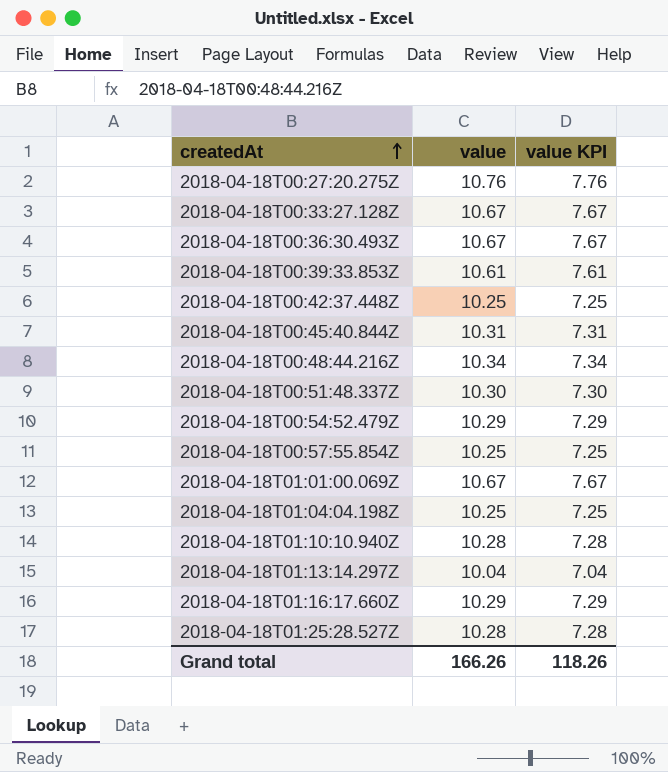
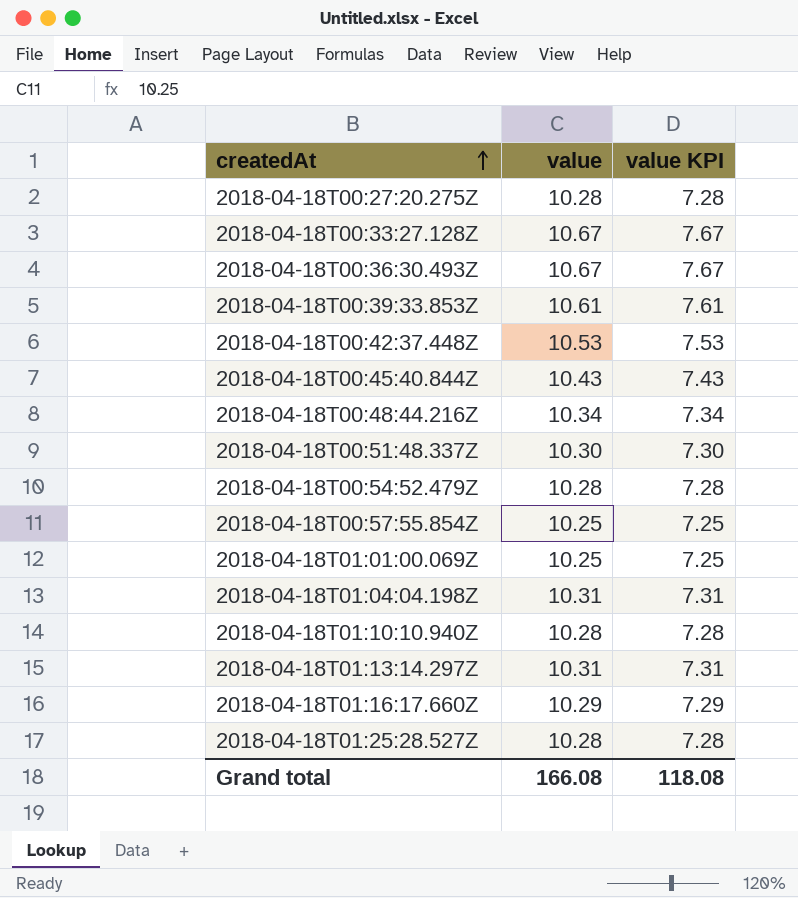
2018-04-18T00:27:20.275Z | value: 10.76 -> 10.28
2018-04-18T00:27:20.275Z | value KPI: 7.76 -> 7.28
2018-04-18T00:42:37.448Z | value: 10.25 -> 10.53
2018-04-18T00:42:37.448Z | value KPI: 7.25 -> 7.53
2018-04-18T00:45:40.844Z | value: 10.31 -> 10.43
2018-04-18T00:45:40.844Z | value KPI: 7.31 -> 7.43
2018-04-18T00:54:52.479Z | value: 10.29 -> 10.28
2018-04-18T00:54:52.479Z | value KPI: 7.29 -> 7.28
2018-04-18T01:01:00.069Z | value: 10.67 -> 10.25
2018-04-18T01:01:00.069Z | value KPI: 7.67 -> 7.25
2018-04-18T01:04:04.198Z | value: 10.25 -> 10.31
2018-04-18T01:04:04.198Z | value KPI: 7.25 -> 7.31
2018-04-18T01:13:14.297Z | value: 10.04 -> 10.31
2018-04-18T01:13:14.297Z | value KPI: 7.04 -> 7.31
Grand total | value: 166.26 -> 166.08
Grand total | value KPI: 118.26 -> 118.08

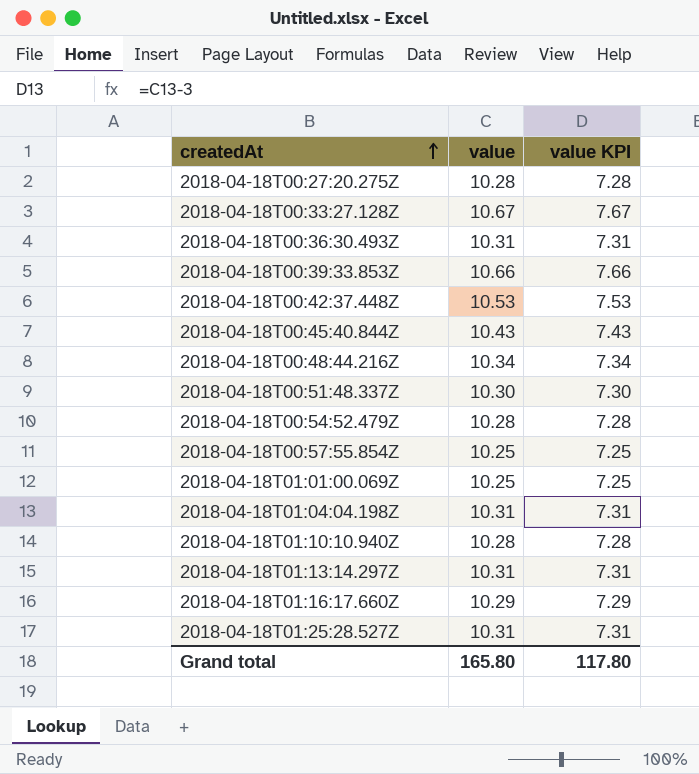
2018-04-18T00:36:30.493Z | value: 10.67 -> 10.31
2018-04-18T00:36:30.493Z | value KPI: 7.67 -> 7.31
2018-04-18T00:39:33.853Z | value: 10.61 -> 10.66
2018-04-18T00:39:33.853Z | value KPI: 7.61 -> 7.66
2018-04-18T01:25:28.527Z | value: 10.28 -> 10.31
2018-04-18T01:25:28.527Z | value KPI: 7.28 -> 7.31
Grand total | value: 166.08 -> 165.80
Grand total | value KPI: 118.08 -> 117.80

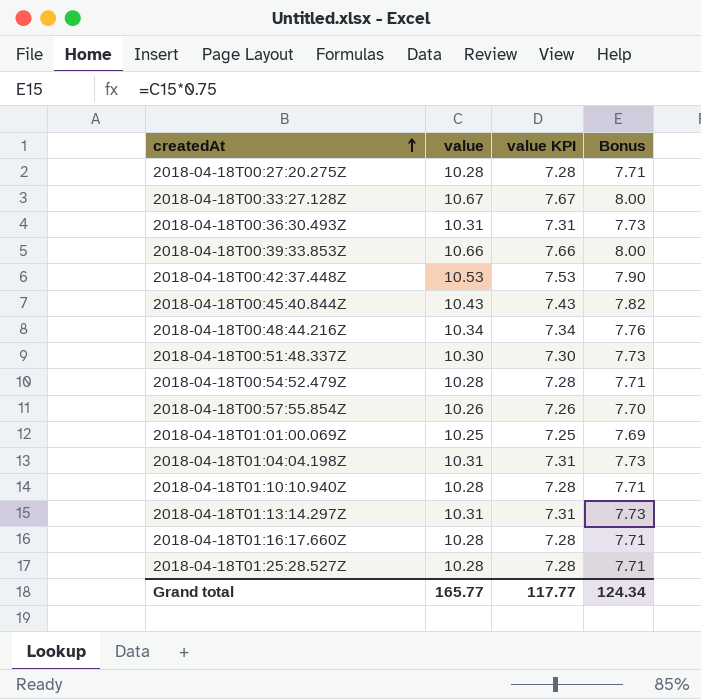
column Bonus | formula: none -> [value] * 0.75
2018-04-18T00:57:55.854Z | value: 10.25 -> 10.26
2018-04-18T00:57:55.854Z | value KPI: 7.25 -> 7.26
2018-04-18T01:16:17.660Z | value: 10.29 -> 10.28
2018-04-18T01:16:17.660Z | value KPI: 7.29 -> 7.28
2018-04-18T01:25:28.527Z | value: 10.31 -> 10.28
2018-04-18T01:25:28.527Z | value KPI: 7.31 -> 7.28
Grand total | value: 165.80 -> 165.77
Grand total | value KPI: 117.80 -> 117.77

